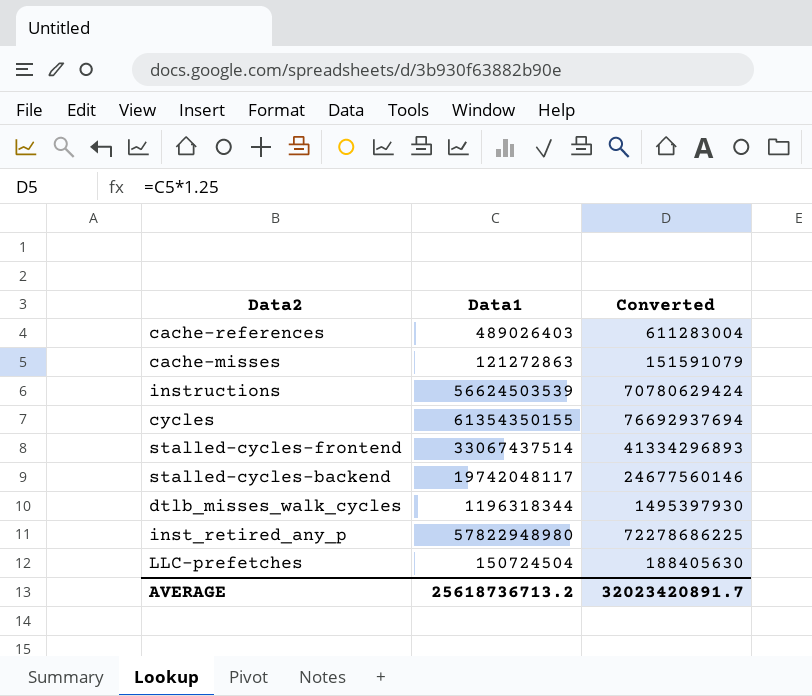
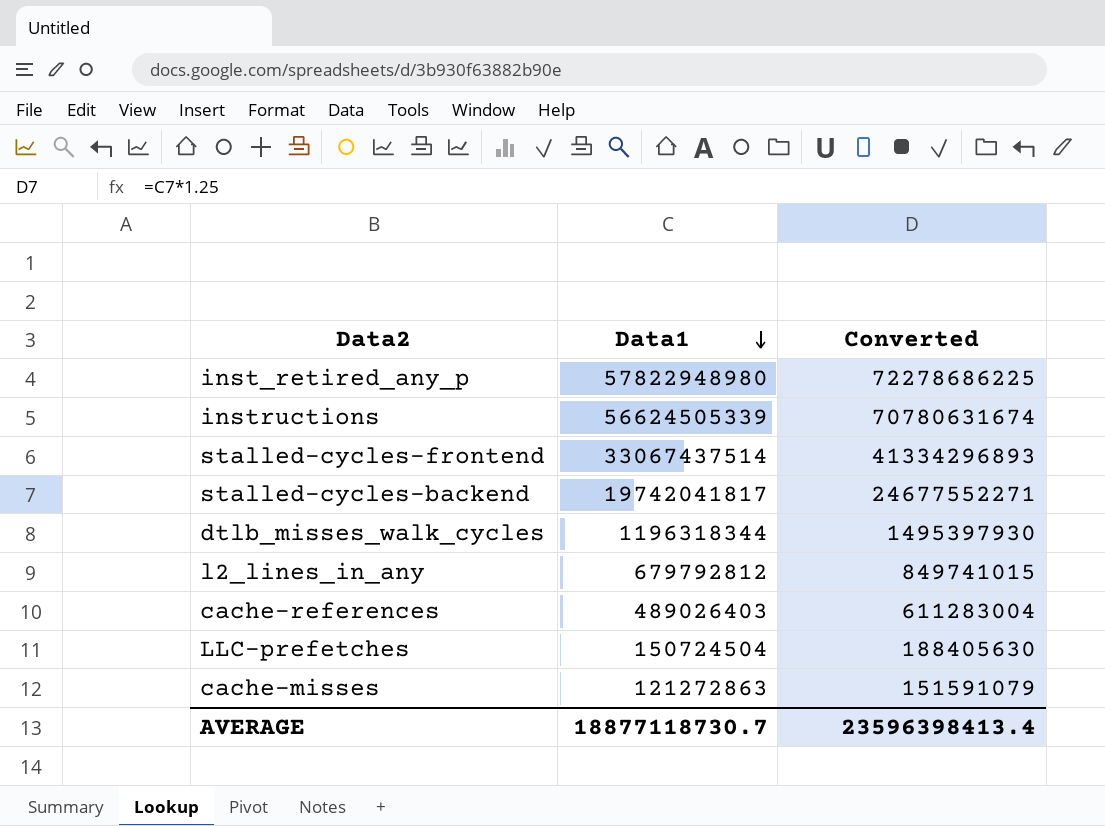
row order: none -> Data1 descending
row cycles: 61354350155 | 76692937694 -> none
instructions | Data1: 56624503539 -> 56624505339
instructions | Converted: 70780629424 -> 70780631674
stalled-cycles-backend | Data1: 19742048117 -> 19742041817
stalled-cycles-backend | Converted: 24677560146 -> 24677552271
row l2_lines_in_any: none -> 679792812 | 849741015
AVERAGE | Data1: 25618736713.2 -> 18877118730.7
AVERAGE | Converted: 32023420891.7 -> 23596398413.4

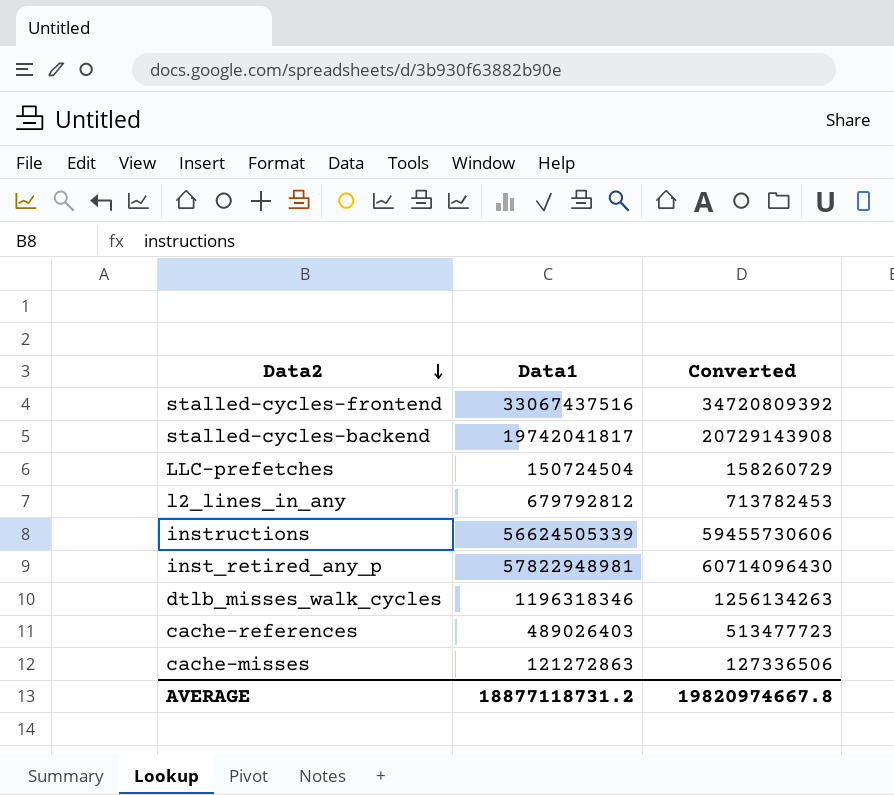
row order: Data1 descending -> Data2 descending
column Converted | formula: [Data1] * 1.25 -> [Data1] * 1.05
stalled-cycles-frontend | Data1: 33067437514 -> 33067437516
inst_retired_any_p | Data1: 57822948980 -> 57822948981
dtlb_misses_walk_cycles | Data1: 1196318344 -> 1196318346
AVERAGE | Data1: 18877118730.7 -> 18877118731.2
AVERAGE | Converted: 23596398413.4 -> 19820974667.8

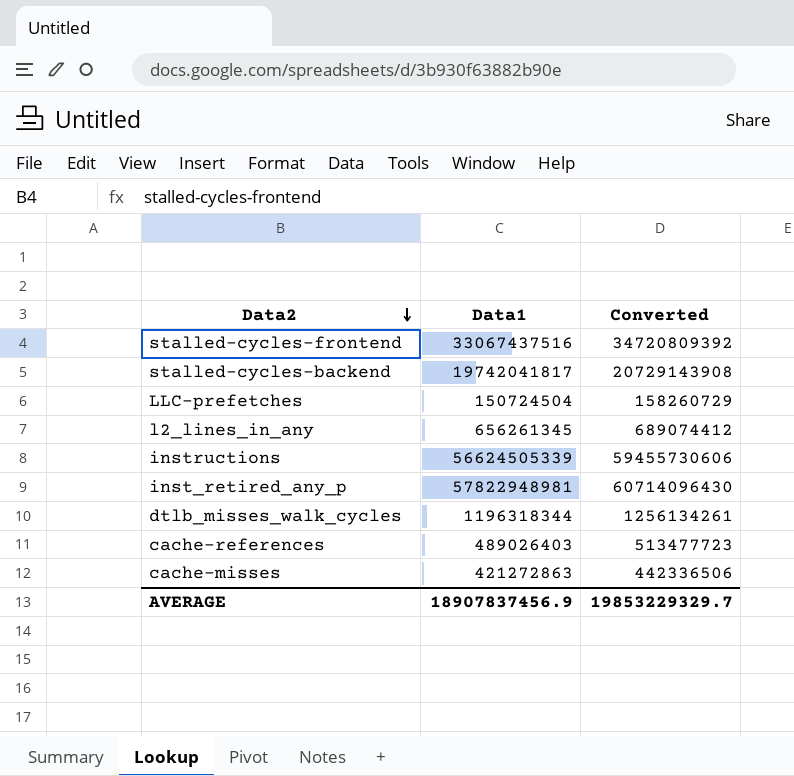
l2_lines_in_any | Data1: 679792812 -> 656261345
l2_lines_in_any | Converted: 713782453 -> 689074412
dtlb_misses_walk_cycles | Data1: 1196318346 -> 1196318344
dtlb_misses_walk_cycles | Converted: 1256134263 -> 1256134261
cache-misses | Data1: 121272863 -> 421272863
cache-misses | Converted: 127336506 -> 442336506
AVERAGE | Data1: 18877118731.2 -> 18907837456.9
AVERAGE | Converted: 19820974667.8 -> 19853229329.7

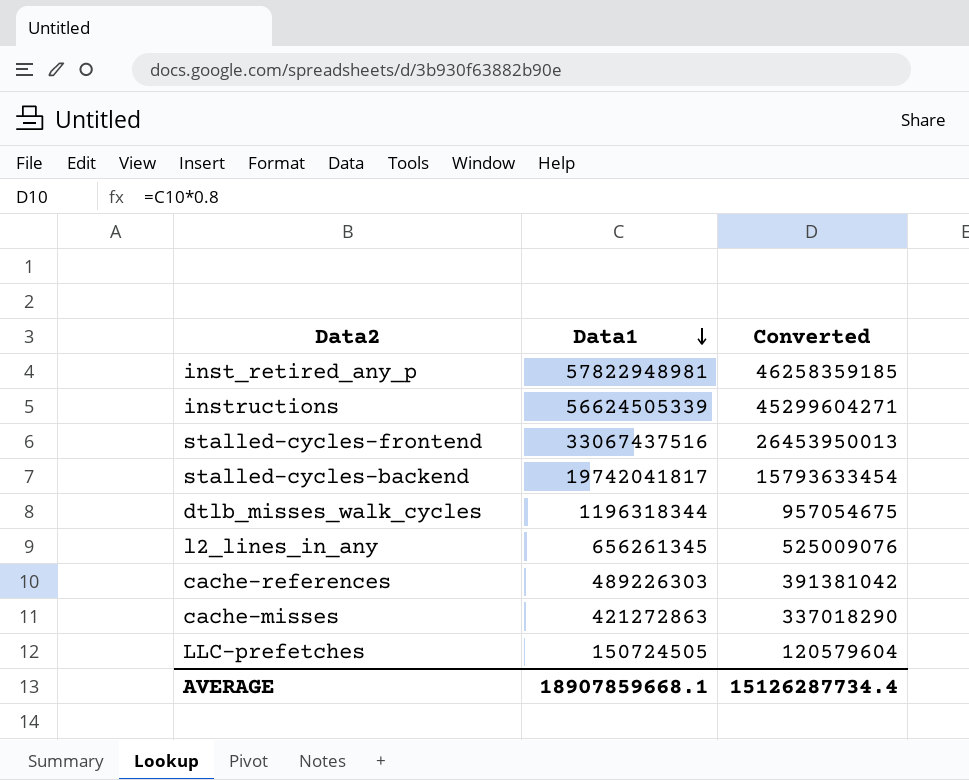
row order: Data2 descending -> Data1 descending
column Converted | formula: [Data1] * 1.05 -> [Data1] * 0.8
cache-references | Data1: 489026403 -> 489226303
LLC-prefetches | Data1: 150724504 -> 150724505
AVERAGE | Data1: 18907837456.9 -> 18907859668.1
AVERAGE | Converted: 19853229329.7 -> 15126287734.4

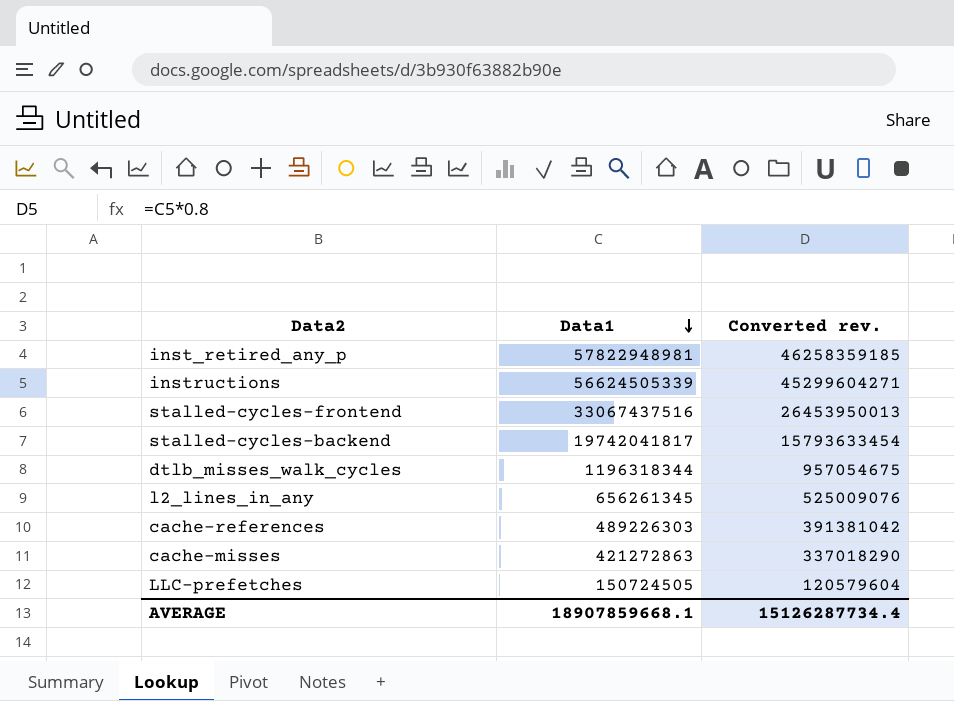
column name: Converted -> Converted rev.

